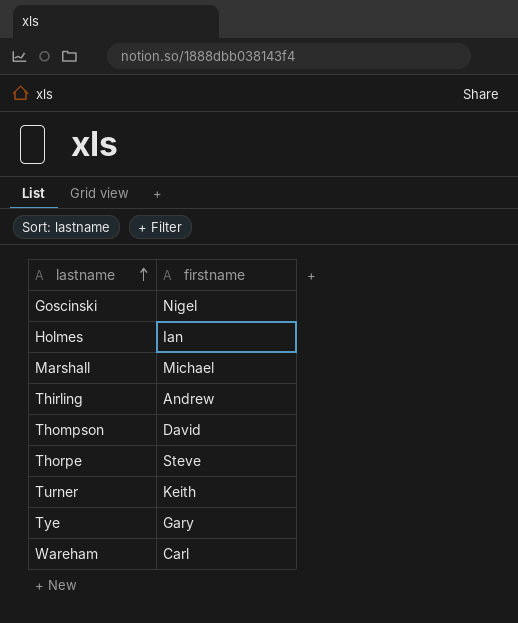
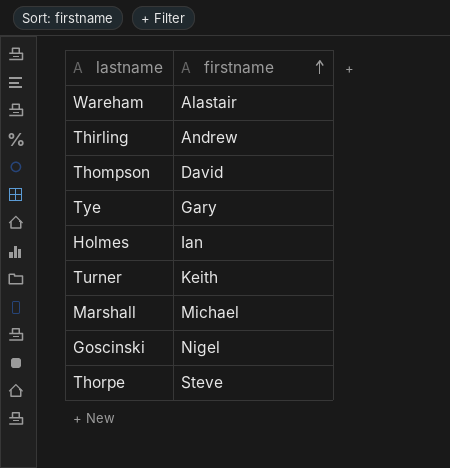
row order: lastname ascending -> firstname ascending
Wareham | firstname: Carl -> Alastair

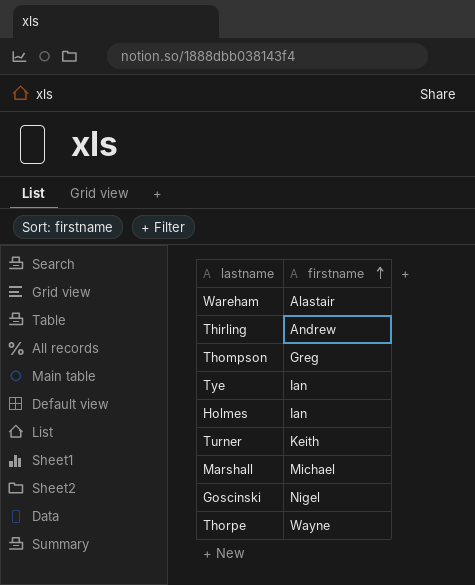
Thompson | firstname: David -> Greg
Tye | firstname: Gary -> Ian
Thorpe | firstname: Steve -> Wayne

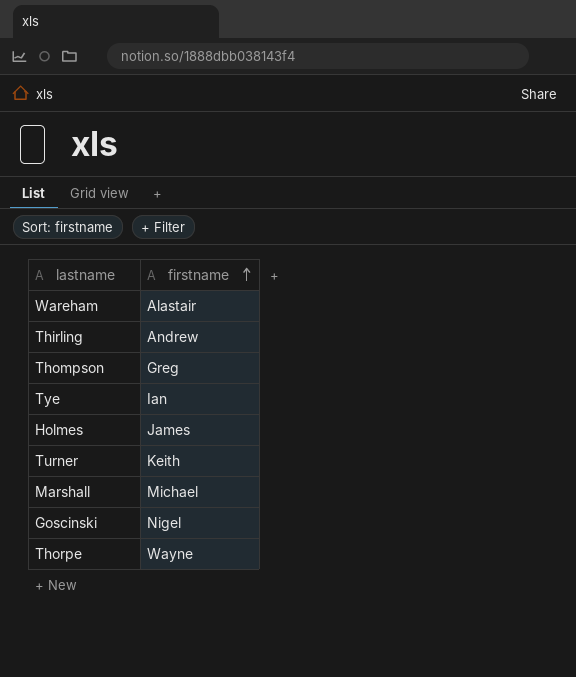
Holmes | firstname: Ian -> James

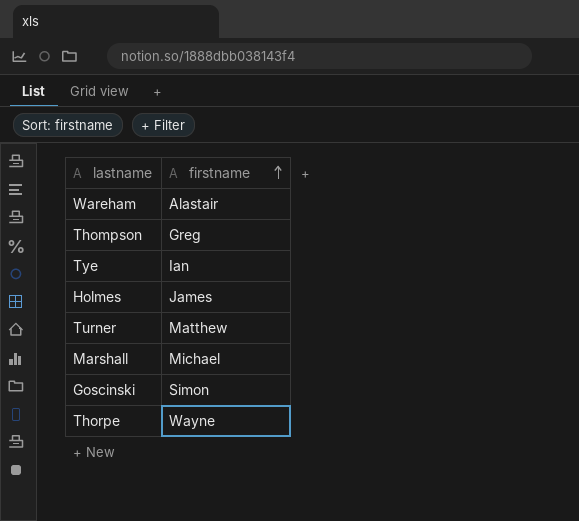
row Thirling: Andrew -> none
Turner | firstname: Keith -> Matthew
Goscinski | firstname: Nigel -> Simon

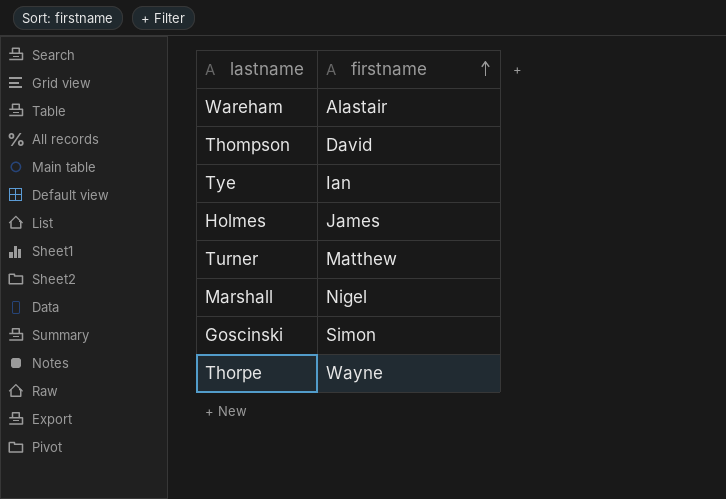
Thompson | firstname: Greg -> David
Marshall | firstname: Michael -> Nigel

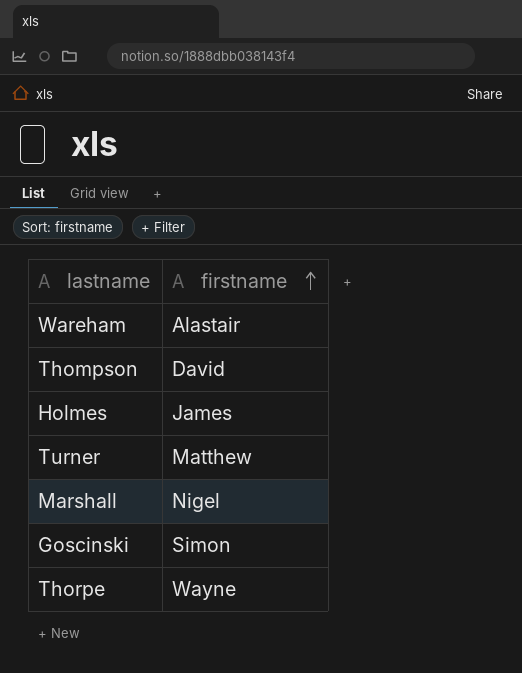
row Tye: Ian -> none

